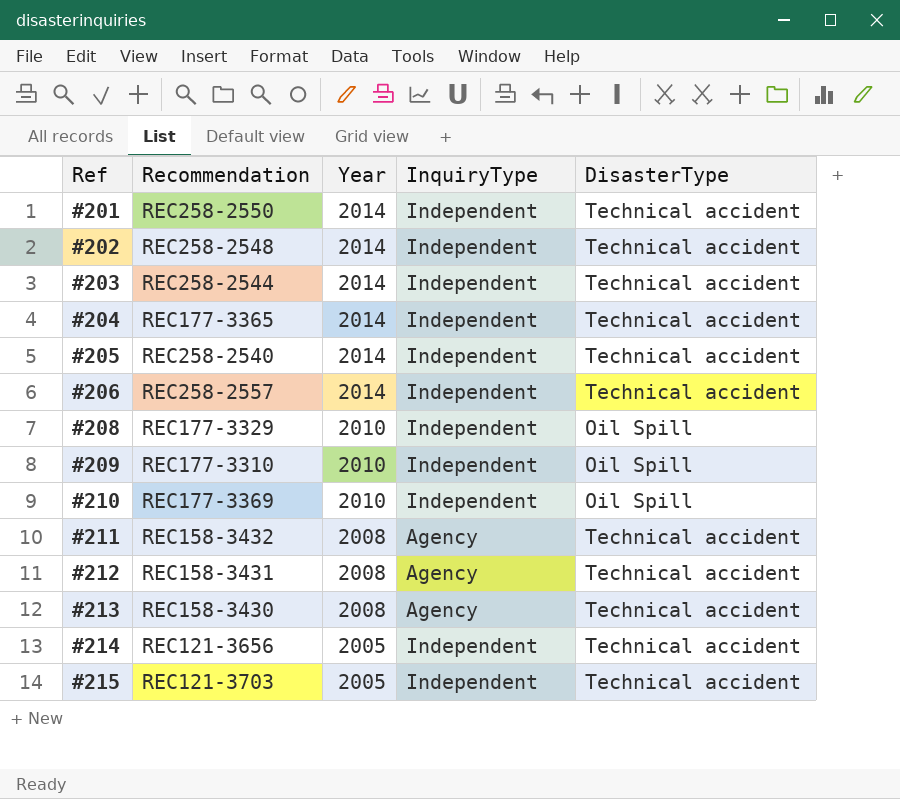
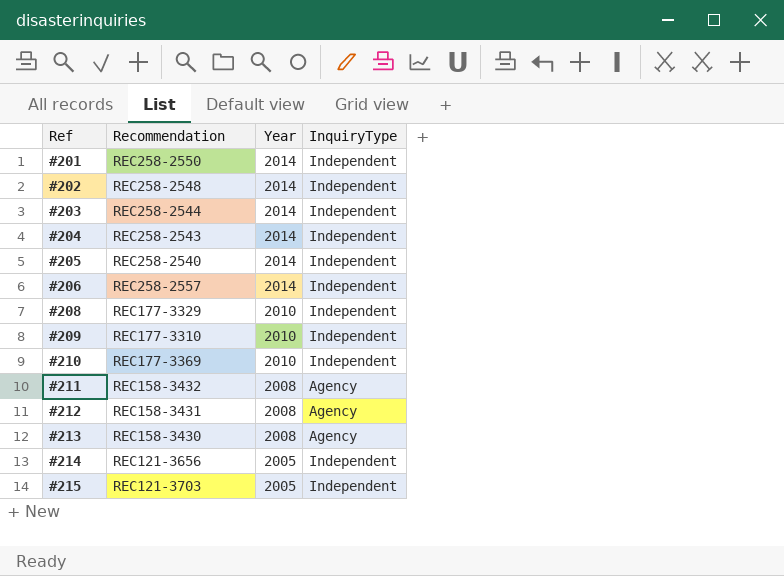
column DisasterType | position: 5 -> none
#204 | Recommendation: REC177-3365 -> REC258-2543

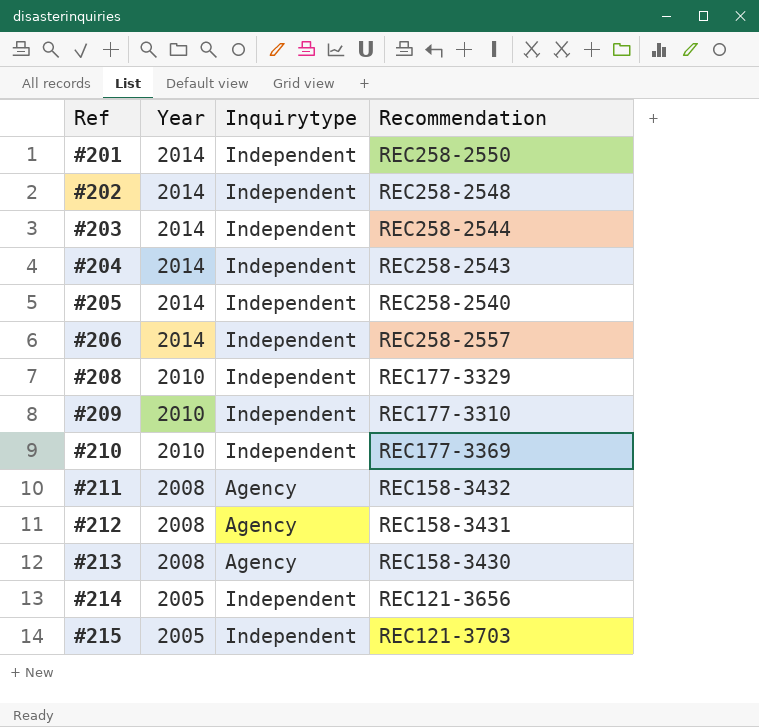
column name: InquiryType -> Inquirytype
column Recommendation | position: 2 -> 4

